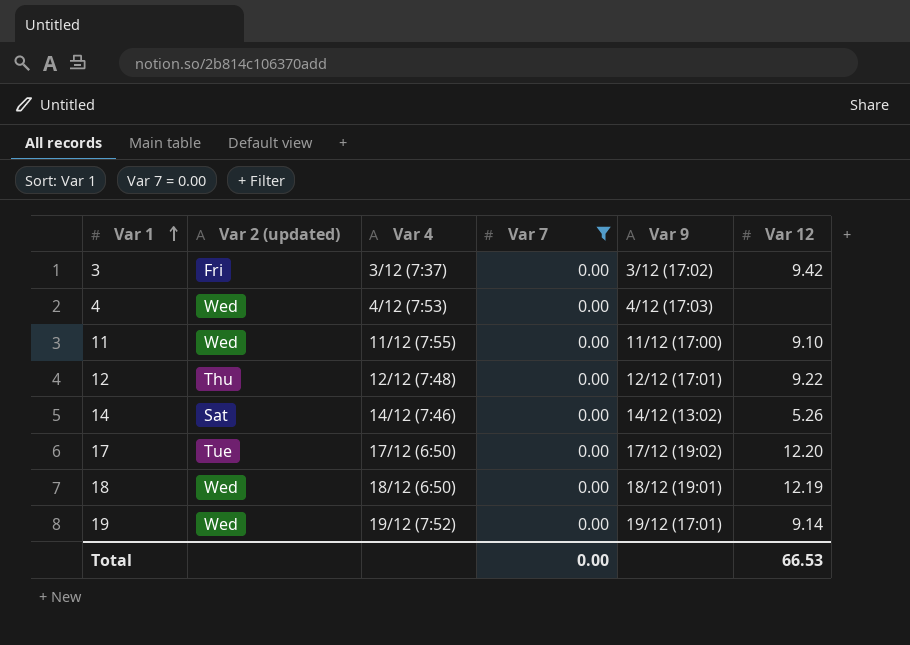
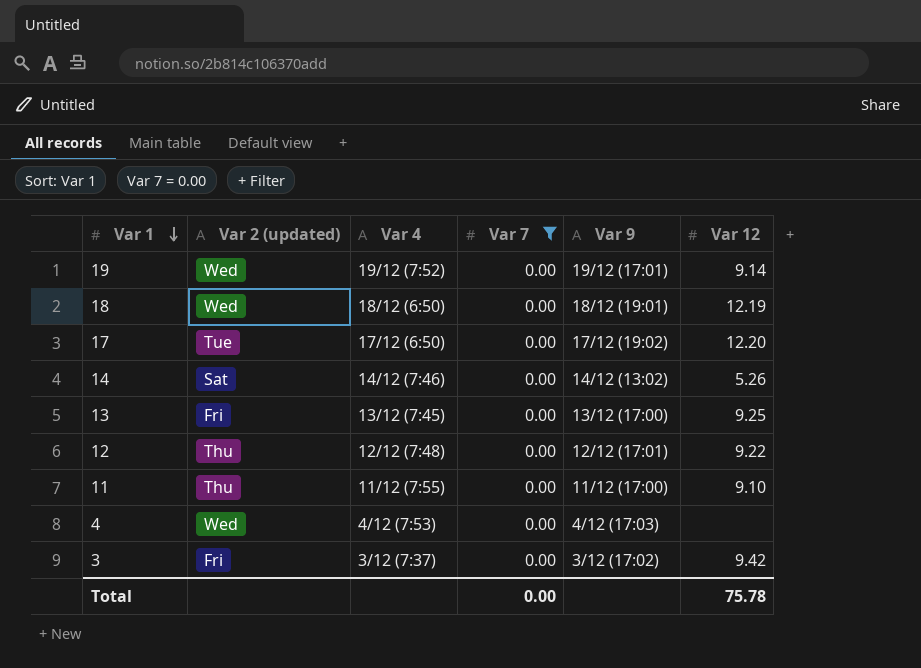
row order: Var 1 ascending -> Var 1 descending
row 13: none -> Fri | 13/12 (7:45) | 0.00 | 13/12 (17:00) | 9.25
11 | Var 2 (updated): Wed -> Thu
Total | Var 12: 66.53 -> 75.78

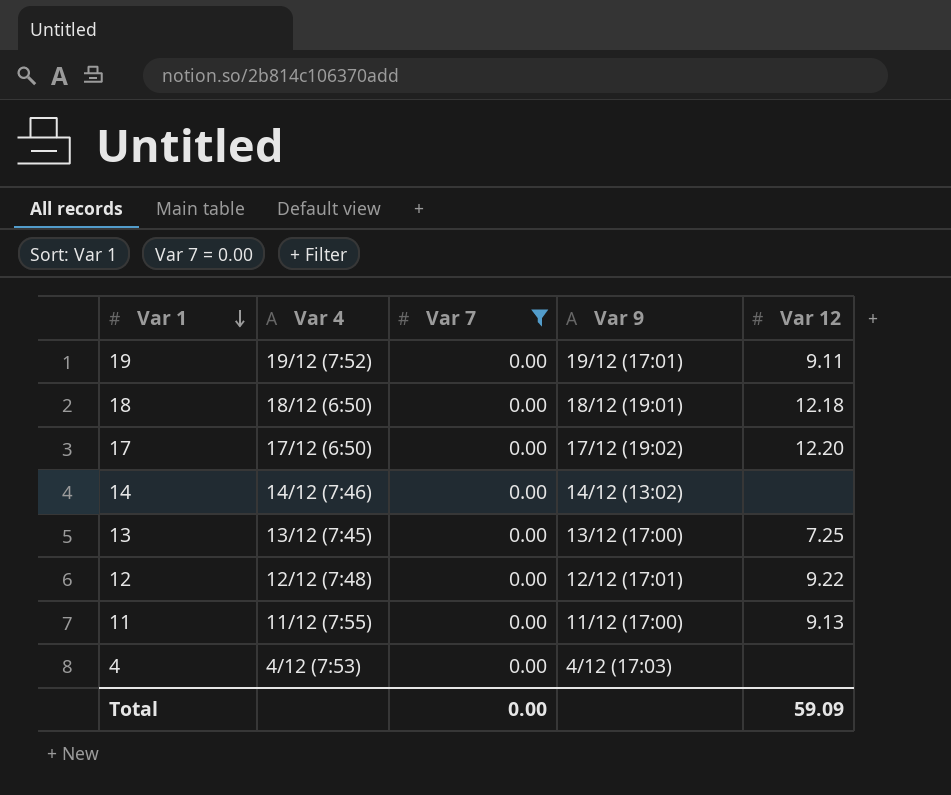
column Var 2 (updated) | position: 2 -> none
row 3: Fri | 3/12 (7:37) | 0.00 | 3/12 (17:02) | 9.42 -> none
19 | Var 12: 9.14 -> 9.11
18 | Var 12: 12.19 -> 12.18
14 | Var 12: 5.26 -> none
13 | Var 12: 9.25 -> 7.25
11 | Var 12: 9.10 -> 9.13
Total | Var 12: 75.78 -> 59.09

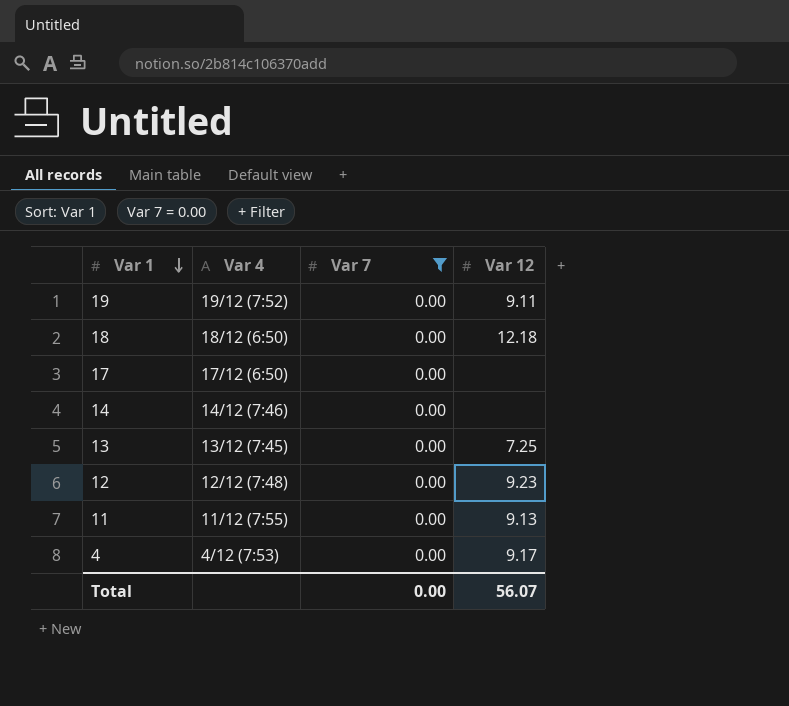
column Var 9 | position: 4 -> none
17 | Var 12: 12.20 -> none
12 | Var 12: 9.22 -> 9.23
4 | Var 12: none -> 9.17
Total | Var 12: 59.09 -> 56.07

